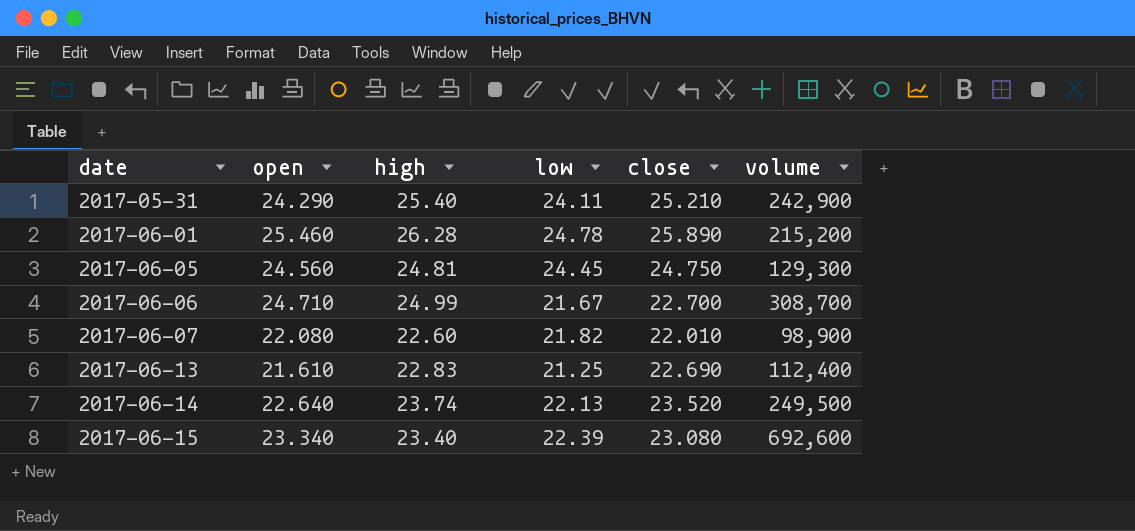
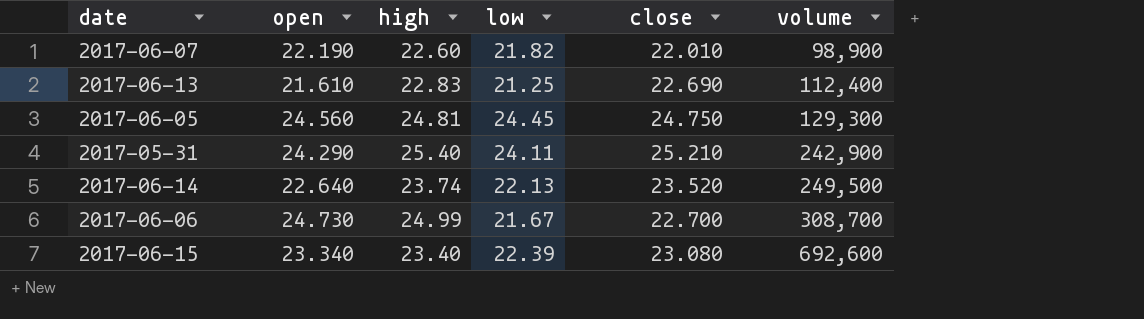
row order: date ascending -> volume ascending
row 2017-06-01: 25.460 | 26.28 | 24.78 | 25.890 | 215,200 -> none
2017-06-07 | open: 22.080 -> 22.190
2017-06-06 | open: 24.710 -> 24.730

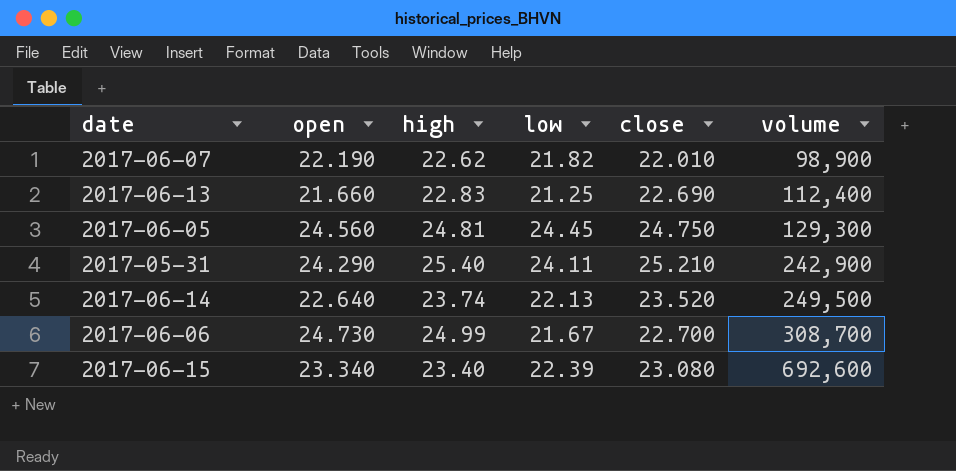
2017-06-07 | high: 22.60 -> 22.62
2017-06-13 | open: 21.610 -> 21.660

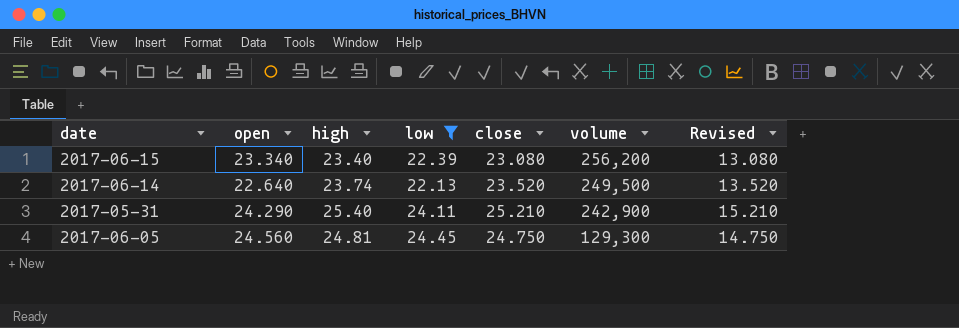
filter: none -> low >= 22.13
row order: volume ascending -> volume descending
column Revised | formula: none -> [close] - 10
2017-06-15 | volume: 692,600 -> 256,200

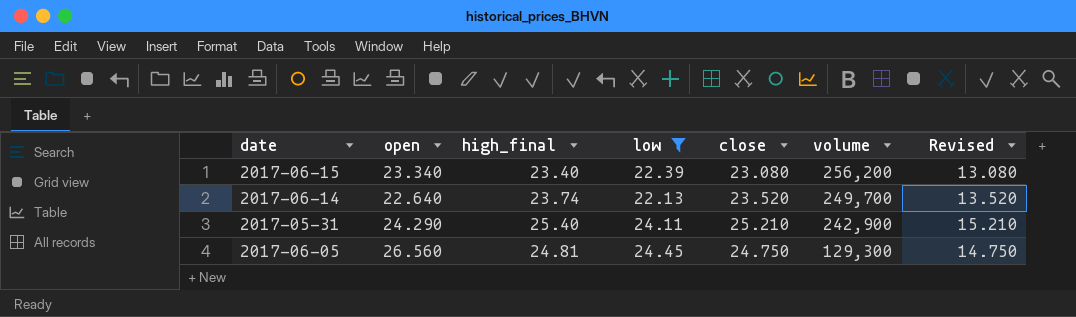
column name: high -> high_final
2017-06-14 | volume: 249,500 -> 249,700
2017-06-05 | open: 24.560 -> 26.560

